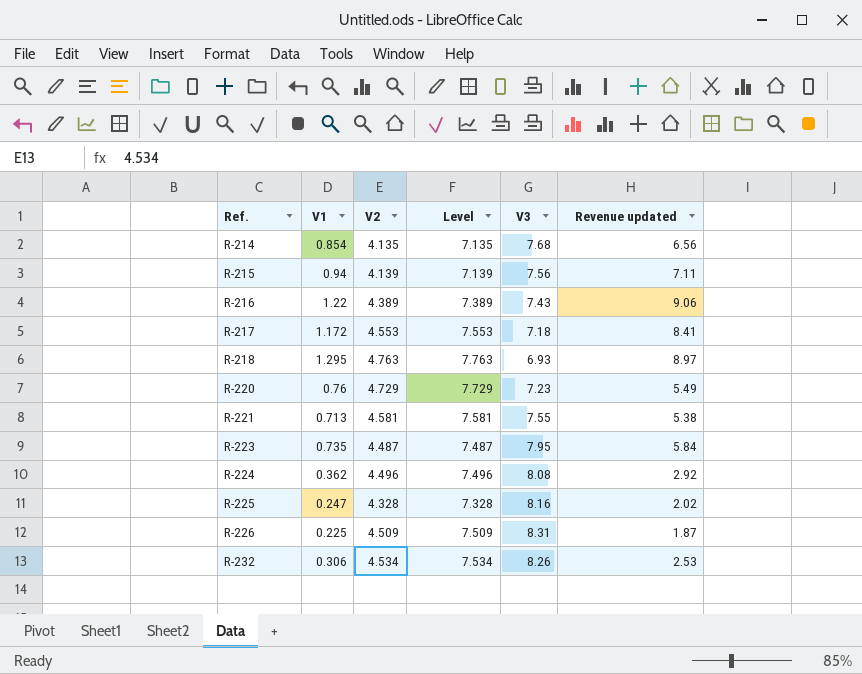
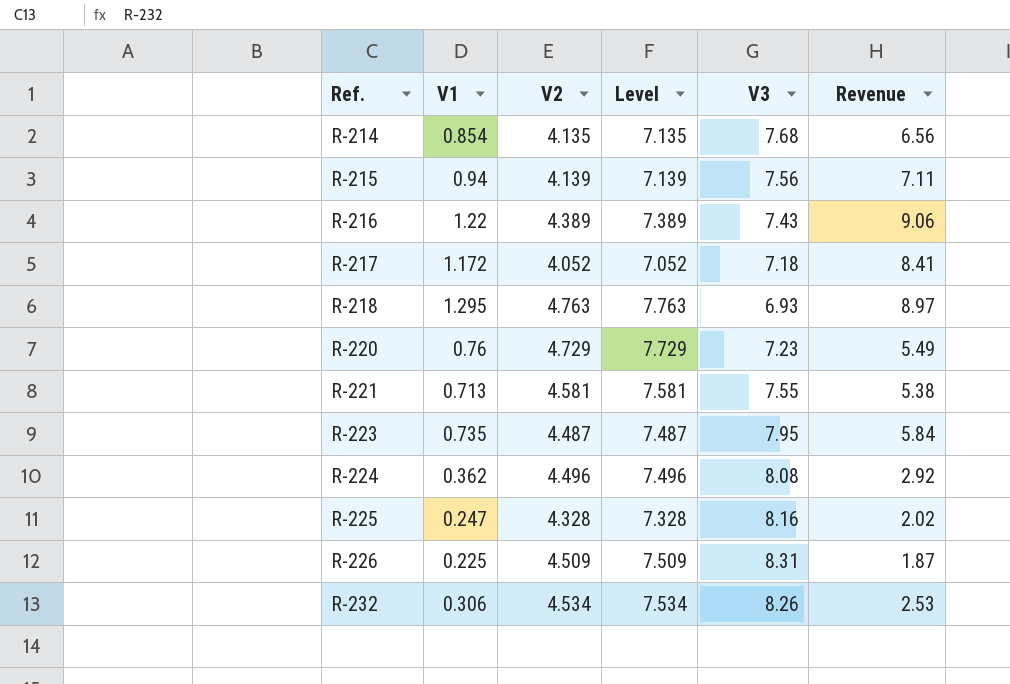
column name: Revenue updated -> Revenue
R-217 | V2: 4.553 -> 4.052
R-217 | Level: 7.553 -> 7.052

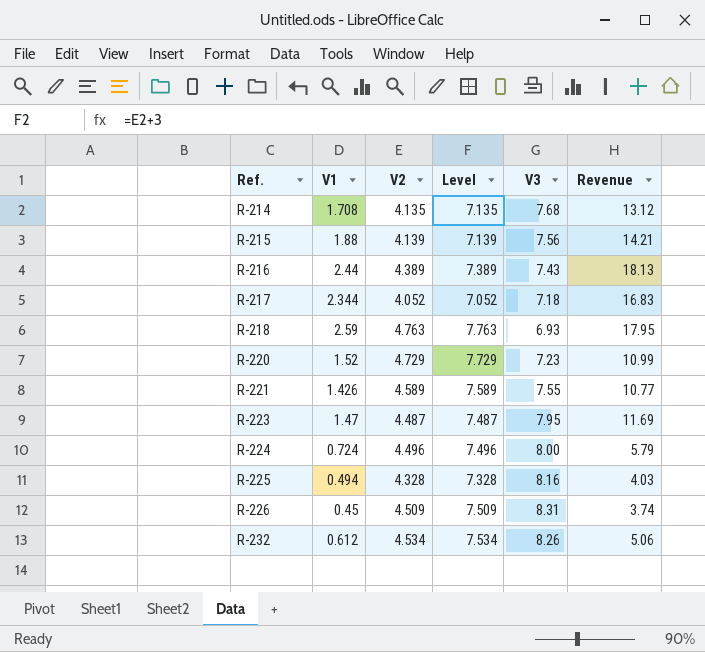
R-214 | V1: 0.854 -> 1.708
R-214 | Revenue: 6.56 -> 13.12
R-215 | V1: 0.94 -> 1.88
R-215 | Revenue: 7.11 -> 14.21
R-216 | V1: 1.22 -> 2.44
R-216 | Revenue: 9.06 -> 18.13
R-217 | V1: 1.172 -> 2.344
R-217 | Revenue: 8.41 -> 16.83
R-218 | V1: 1.295 -> 2.59
R-218 | Revenue: 8.97 -> 17.95
R-220 | V1: 0.76 -> 1.52
R-220 | Revenue: 5.49 -> 10.99
R-221 | V1: 0.713 -> 1.426
R-221 | V2: 4.581 -> 4.589
R-221 | Level: 7.581 -> 7.589
R-221 | Revenue: 5.38 -> 10.77
R-223 | V1: 0.735 -> 1.47
R-223 | Revenue: 5.84 -> 11.69
R-224 | V1: 0.362 -> 0.724
R-224 | V3: 8.08 -> 8.00
R-224 | Revenue: 2.92 -> 5.79
R-225 | V1: 0.247 -> 0.494
R-225 | Revenue: 2.02 -> 4.03
R-226 | V1: 0.225 -> 0.45
R-226 | Revenue: 1.87 -> 3.74
R-232 | V1: 0.306 -> 0.612
R-232 | Revenue: 2.53 -> 5.06

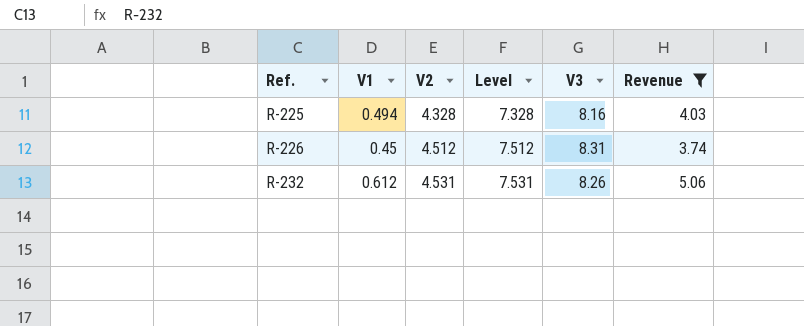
filter: none -> Revenue <= 5.06
R-226 | V2: 4.509 -> 4.512
R-226 | Level: 7.509 -> 7.512
R-232 | V2: 4.534 -> 4.531
R-232 | Level: 7.534 -> 7.531

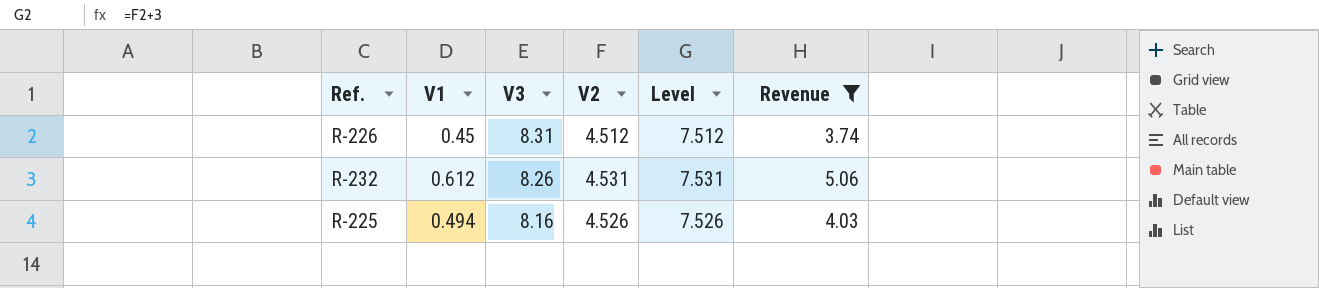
row order: Ref. ascending -> V3 descending
column V3 | position: 5 -> 3
R-225 | V2: 4.328 -> 4.526
R-225 | Level: 7.328 -> 7.526

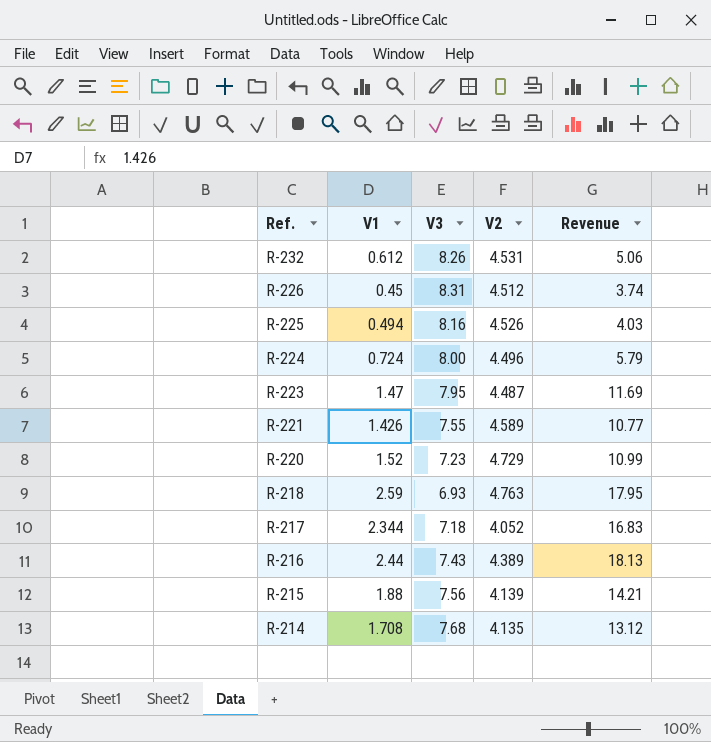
filter: Revenue <= 5.06 -> none
row order: V3 descending -> Ref. descending
column Level | formula: [V2] + 3 -> none

